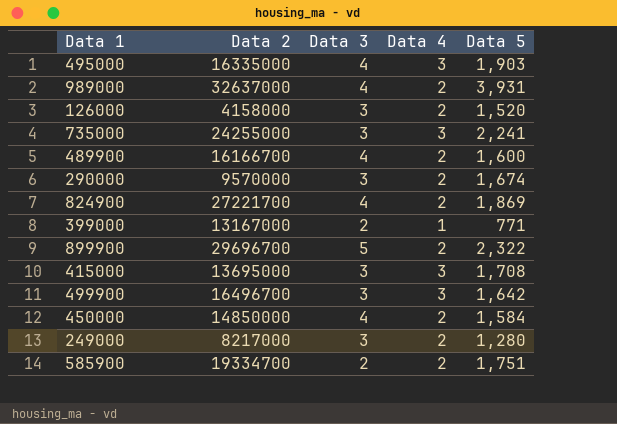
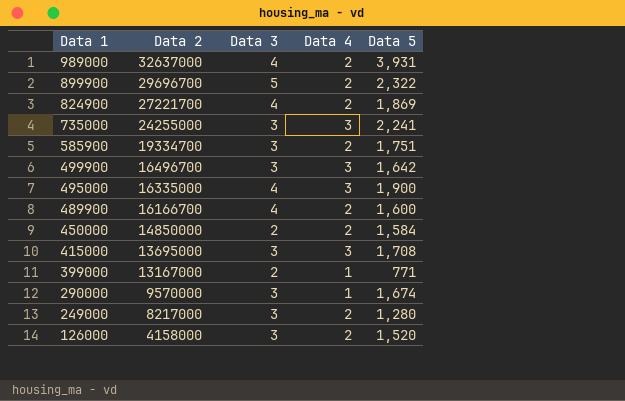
row order: none -> Data 1 descending
585900 | Data 3: 2 -> 3
495000 | Data 5: 1,903 -> 1,900
450000 | Data 3: 4 -> 2
290000 | Data 4: 2 -> 1

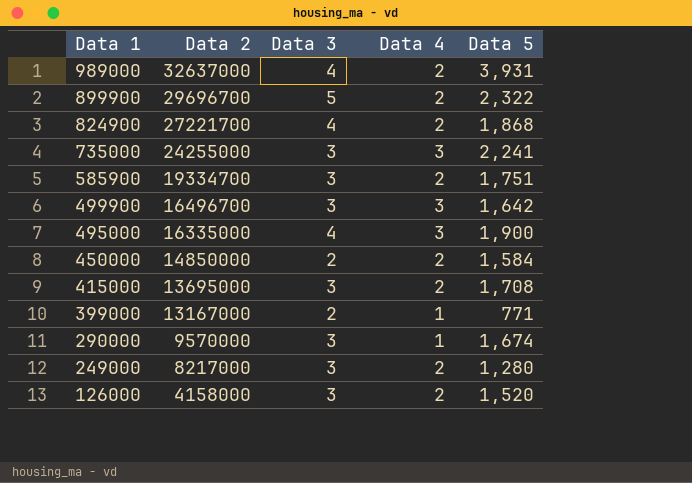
row 489900: 16166700 | 4 | 2 | 1,600 -> none
824900 | Data 5: 1,869 -> 1,868
415000 | Data 4: 3 -> 2

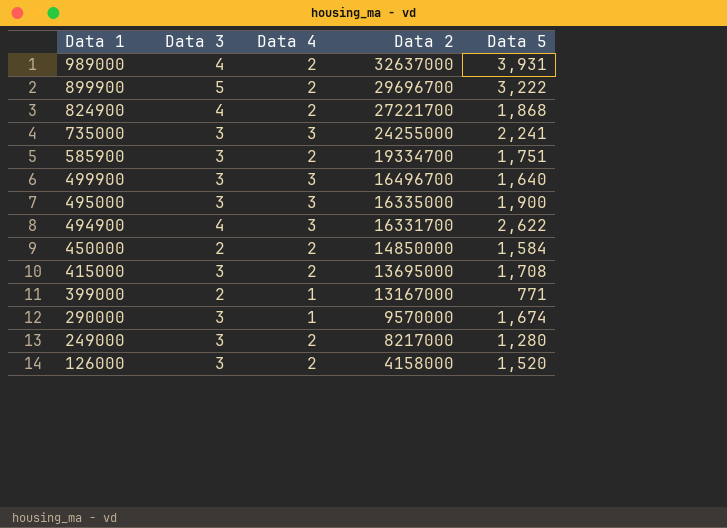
column Data 2 | position: 2 -> 4
899900 | Data 5: 2,322 -> 3,222
499900 | Data 5: 1,642 -> 1,640
495000 | Data 3: 4 -> 3
row 494900: none -> 4 | 3 | 16331700 | 2,622

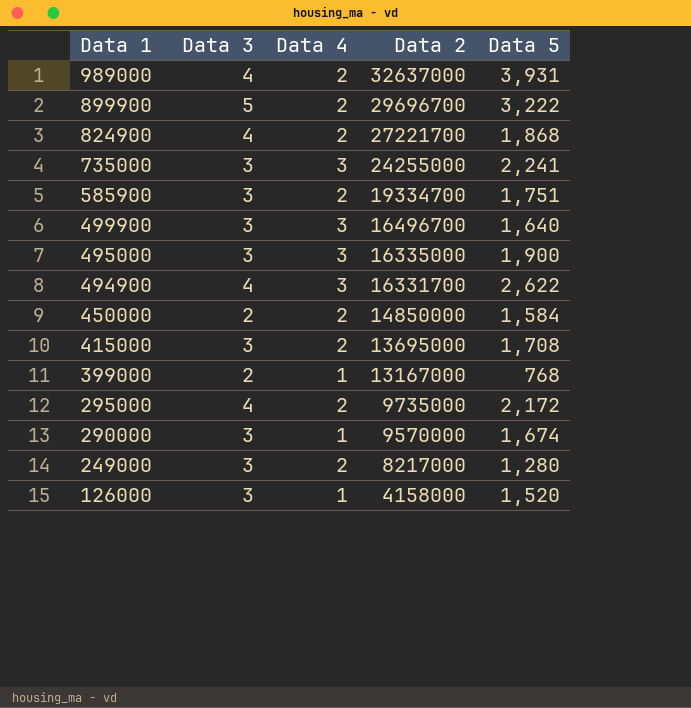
399000 | Data 5: 771 -> 768
row 295000: none -> 4 | 2 | 9735000 | 2,172
126000 | Data 4: 2 -> 1

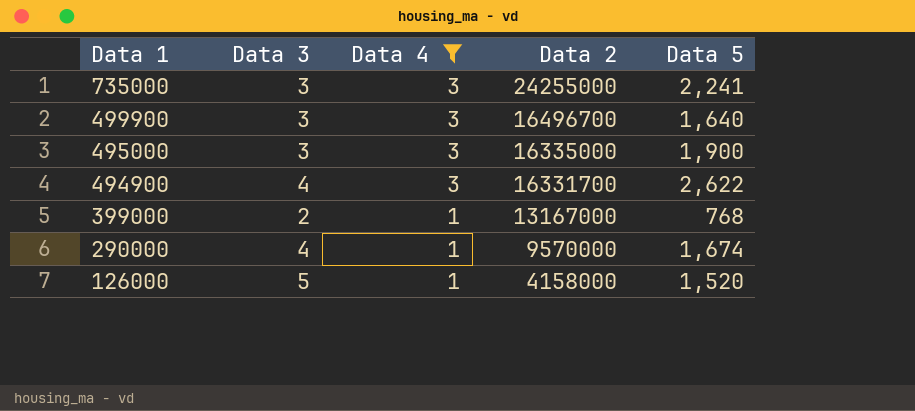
filter: none -> Data 4 != 2
290000 | Data 3: 3 -> 4
126000 | Data 3: 3 -> 5

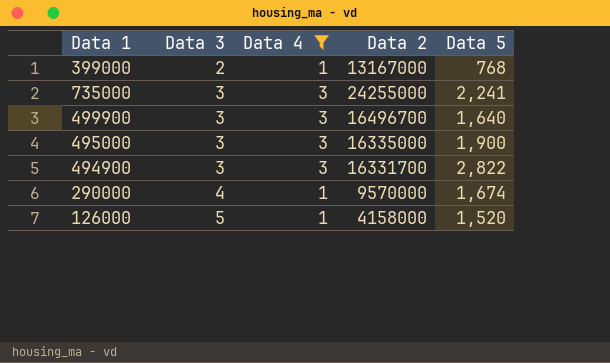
row order: Data 1 descending -> Data 3 ascending
494900 | Data 3: 4 -> 3
494900 | Data 5: 2,622 -> 2,822

